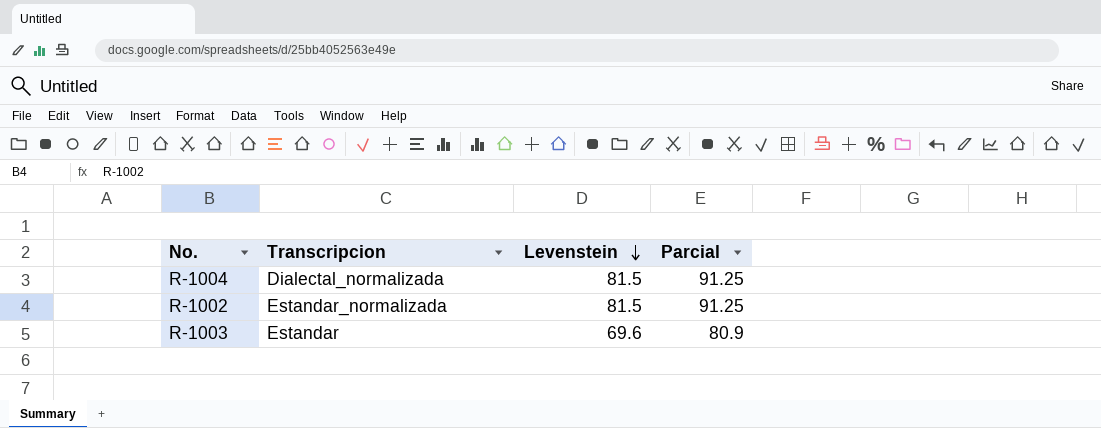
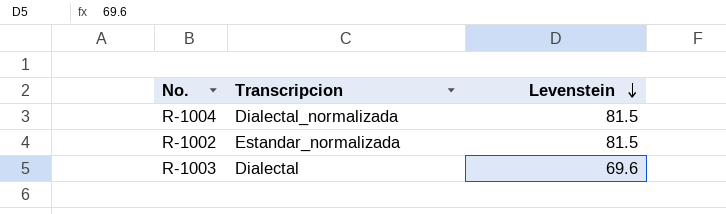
column Parcial | position: 4 -> none
R-1003 | Transcripcion: Estandar -> Dialectal

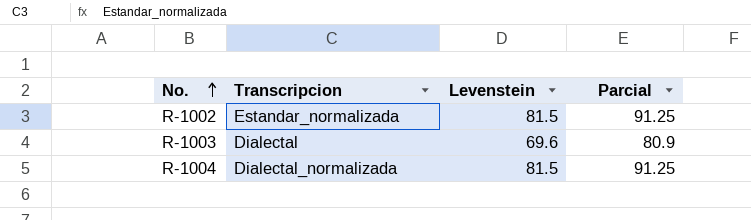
row order: Levenstein descending -> No. ascending
column Parcial | position: none -> 4

